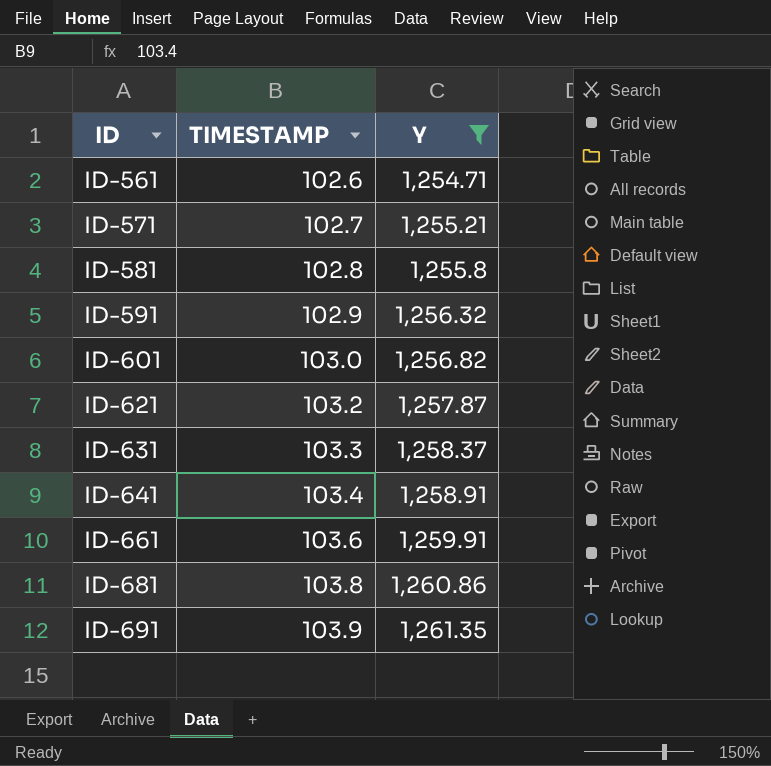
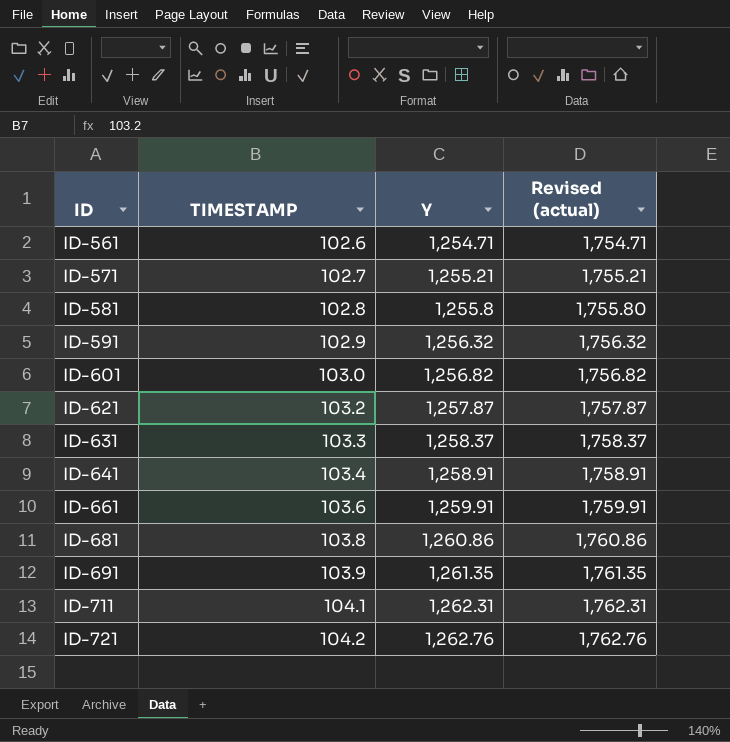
filter: Y <= 1,261.35 -> none
column Revised (actual) | formula: none -> [Y] + 500

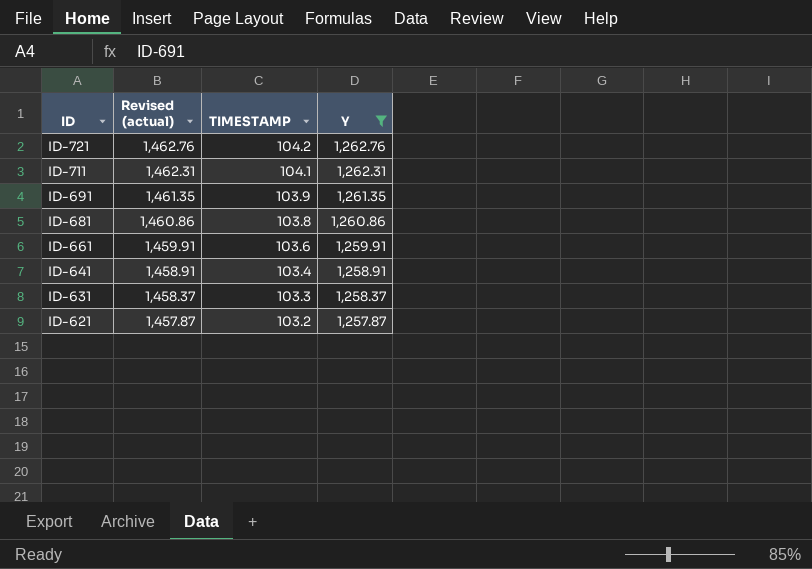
filter: none -> Y >= 1,257.87
row order: ID ascending -> ID descending
column Revised (actual) | formula: [Y] + 500 -> [Y] + 200
column Revised (actual) | position: 4 -> 2

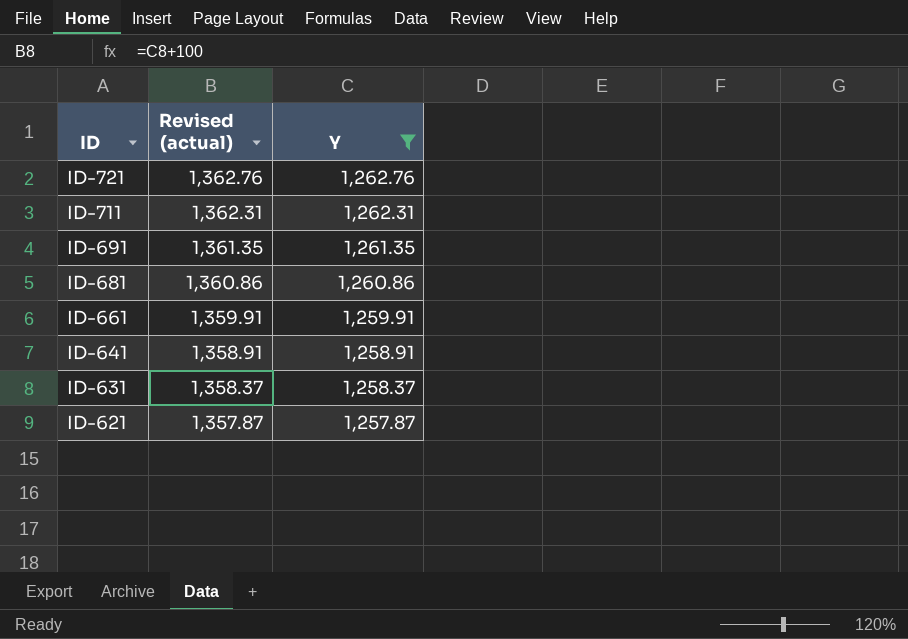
column TIMESTAMP | position: 3 -> none
column Revised (actual) | formula: [Y] + 200 -> [Y] + 100

